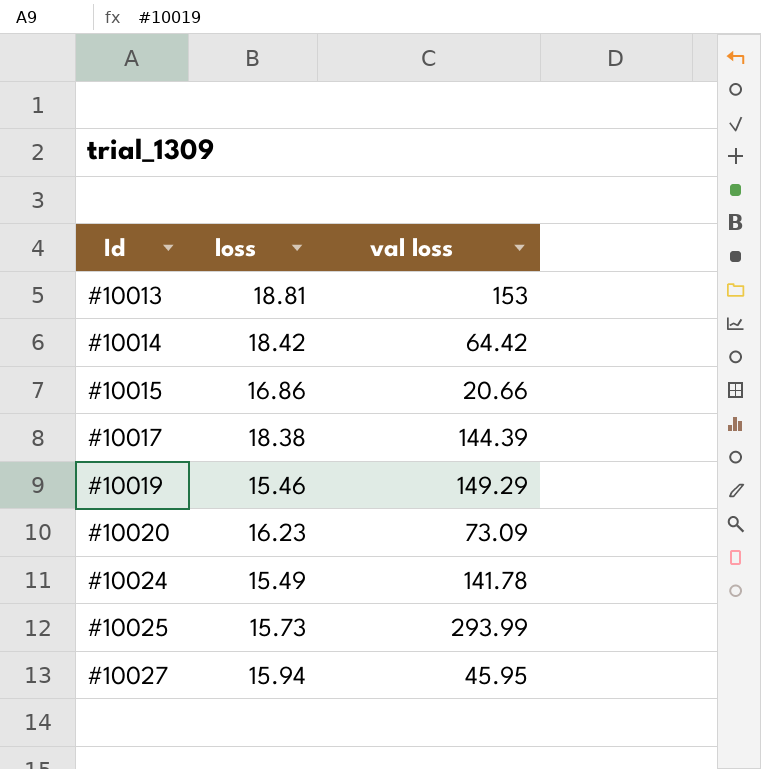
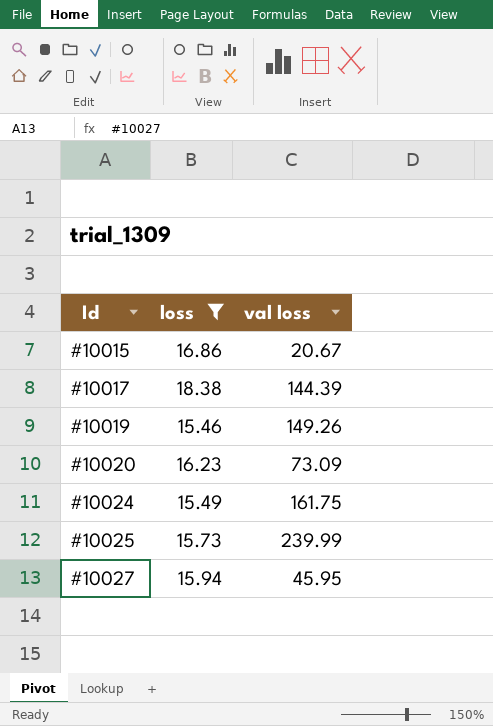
filter: none -> loss <= 18.38
#10015 | val loss: 20.66 -> 20.67
#10019 | val loss: 149.29 -> 149.26
#10024 | val loss: 141.78 -> 161.75
#10025 | val loss: 293.99 -> 239.99

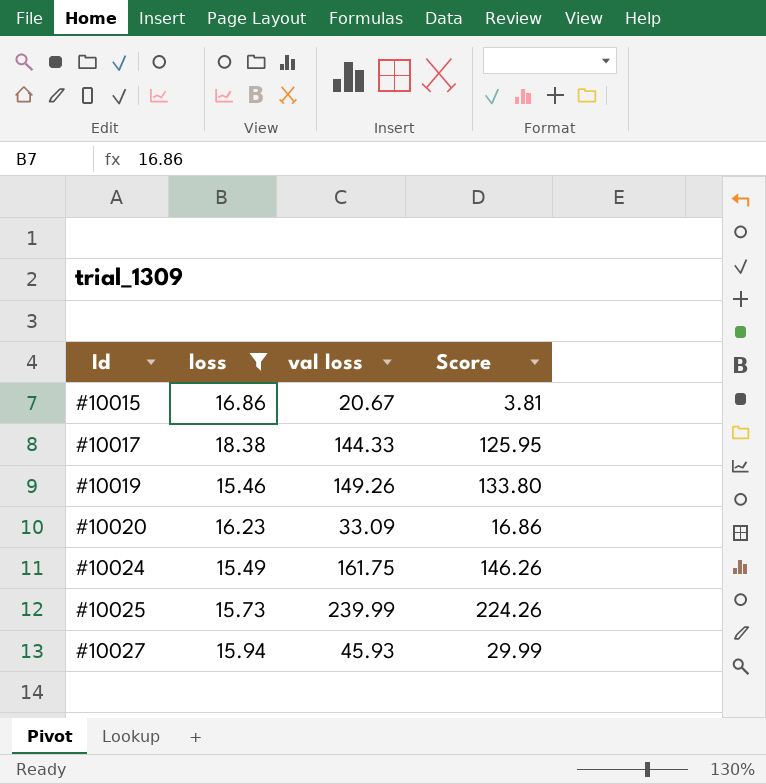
column Score | formula: none -> [val loss] - [loss]
#10017 | val loss: 144.39 -> 144.33
#10020 | val loss: 73.09 -> 33.09
#10027 | val loss: 45.95 -> 45.93

